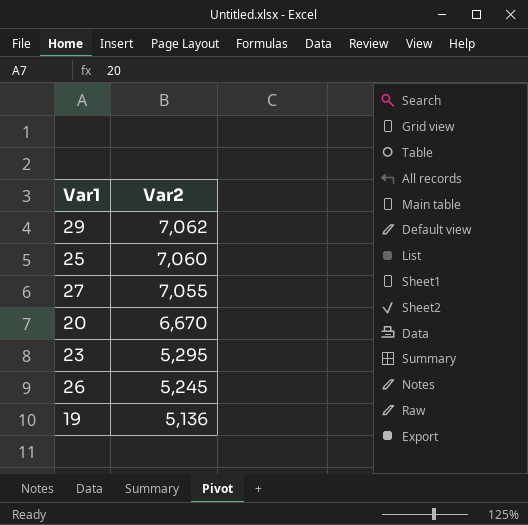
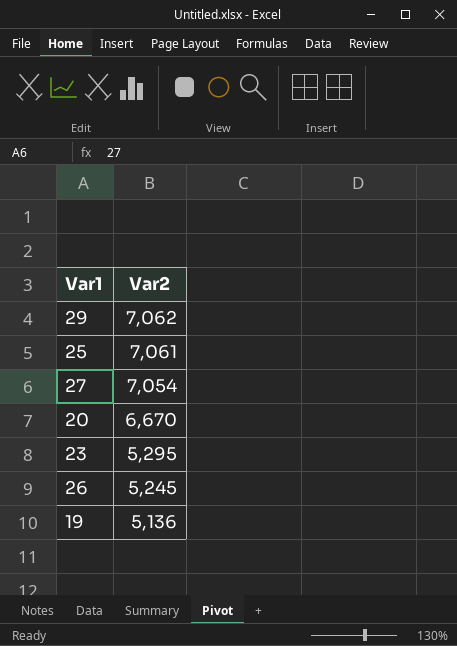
25 | Var2: 7,060 -> 7,061
27 | Var2: 7,055 -> 7,054

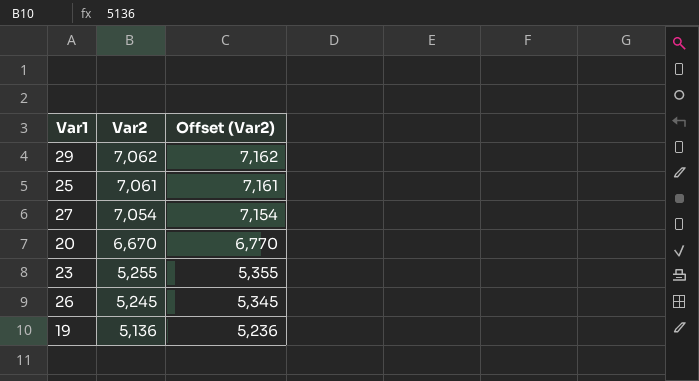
column Offset (Var2) | formula: none -> [Var2] + 100
23 | Var2: 5,295 -> 5,255

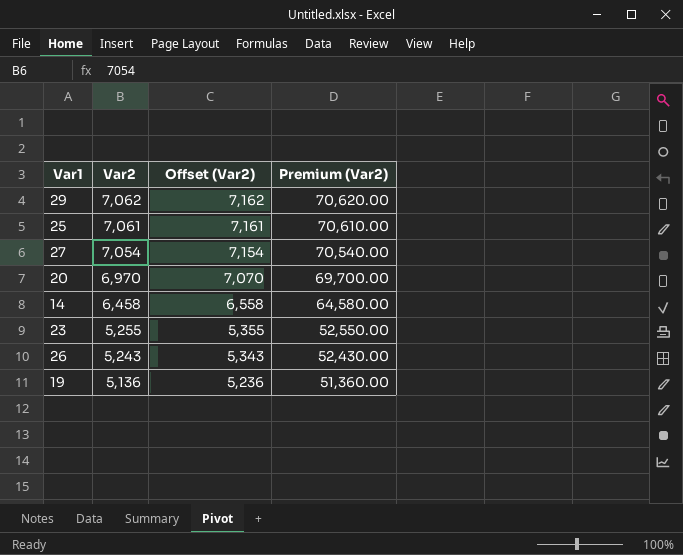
column Premium (Var2) | formula: none -> [Var2] * 10
20 | Var2: 6,670 -> 6,970
20 | Offset (Var2): 6,770 -> 7,070
row 14: none -> 6,458 | 6,558 | 64,580.00
26 | Var2: 5,245 -> 5,243
26 | Offset (Var2): 5,345 -> 5,343

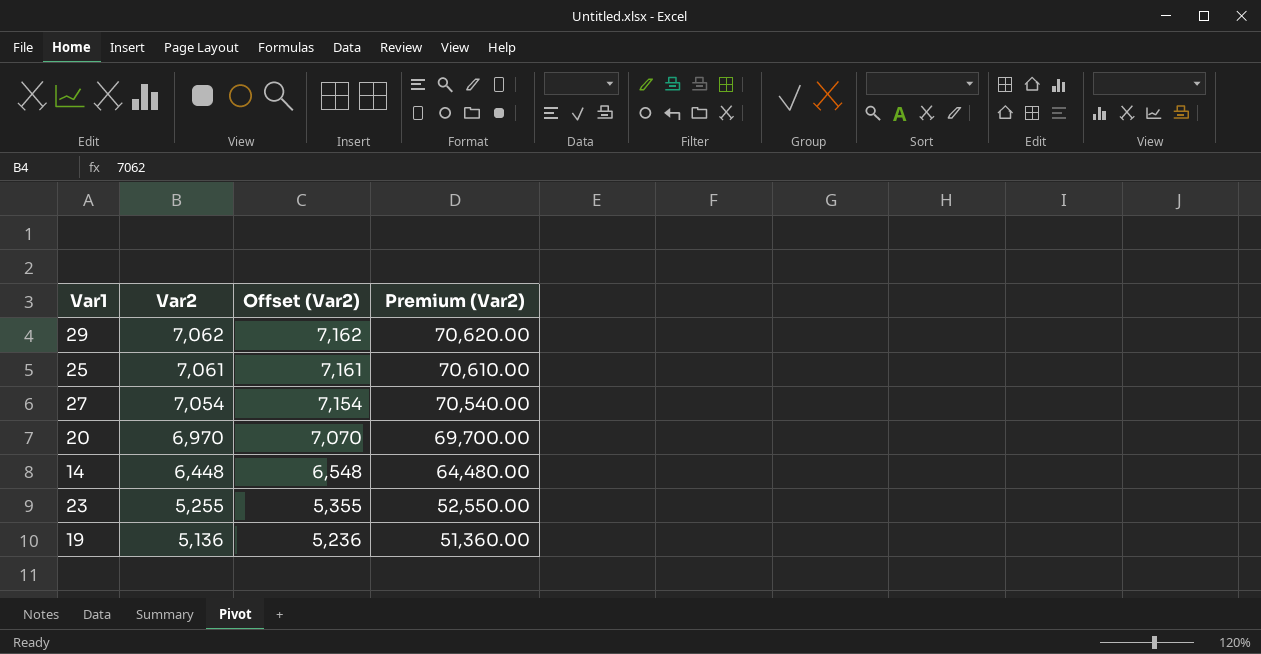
row 26: 5,243 | 5,343 | 52,430.00 -> none
14 | Var2: 6,458 -> 6,448
14 | Offset (Var2): 6,558 -> 6,548
14 | Premium (Var2): 64,580.00 -> 64,480.00

